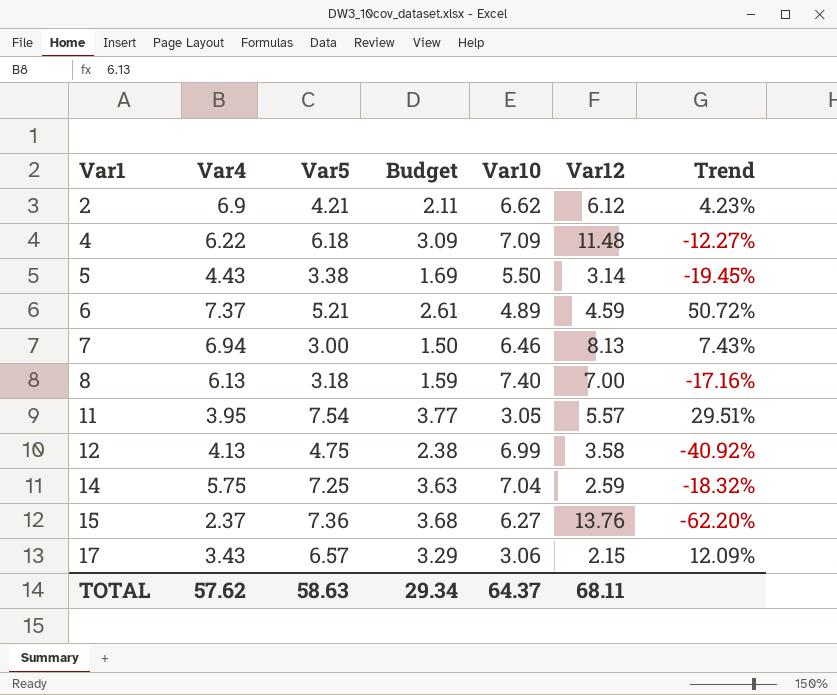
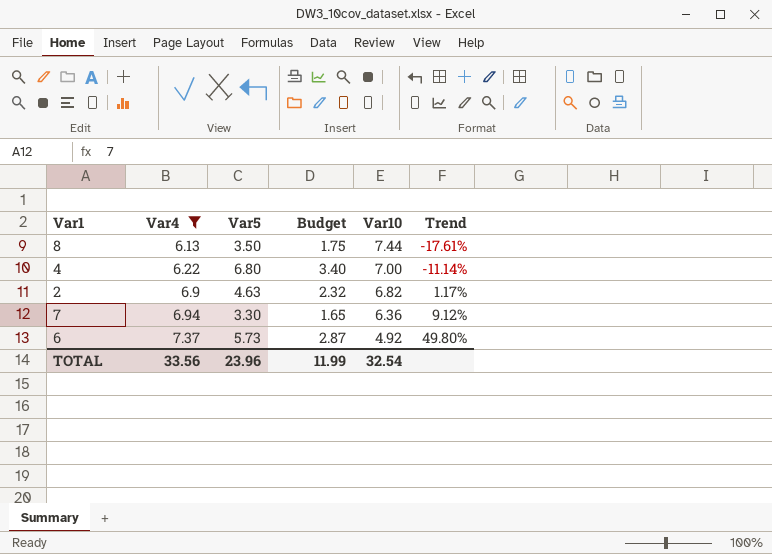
filter: none -> Var4 >= 6.13
row order: Var1 ascending -> Var4 ascending
column Var12 | position: 6 -> none
8 | Var5: 3.18 -> 3.50
8 | Budget: 1.59 -> 1.75
8 | Var10: 7.40 -> 7.44
8 | Trend: -17.16% -> -17.61%
4 | Var5: 6.18 -> 6.80
4 | Budget: 3.09 -> 3.40
4 | Var10: 7.09 -> 7.00
4 | Trend: -12.27% -> -11.14%
2 | Var5: 4.21 -> 4.63
2 | Budget: 2.11 -> 2.32
2 | Var10: 6.62 -> 6.82
2 | Trend: 4.23% -> 1.17%
7 | Var5: 3.00 -> 3.30
7 | Budget: 1.50 -> 1.65
7 | Var10: 6.46 -> 6.36
7 | Trend: 7.43% -> 9.12%
6 | Var5: 5.21 -> 5.73
6 | Budget: 2.61 -> 2.87
6 | Var10: 4.89 -> 4.92
6 | Trend: 50.72% -> 49.80%
TOTAL | Var4: 57.62 -> 33.56
TOTAL | Var5: 58.63 -> 23.96
TOTAL | Budget: 29.34 -> 11.99
TOTAL | Var10: 64.37 -> 32.54

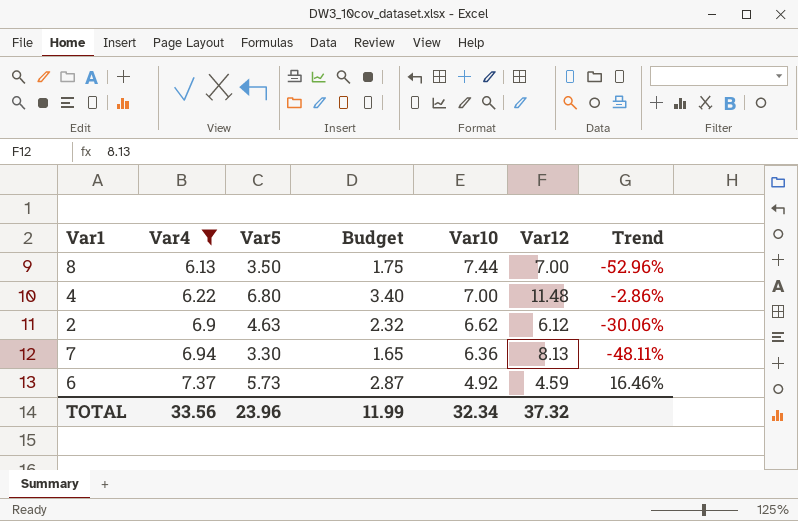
column Var12 | position: none -> 6
column Trend | formula: ([Var4] - [Var10]) / [Var10] -> ([Var5] - [Var10]) / [Var10]
2 | Var10: 6.82 -> 6.62
TOTAL | Var10: 32.54 -> 32.34

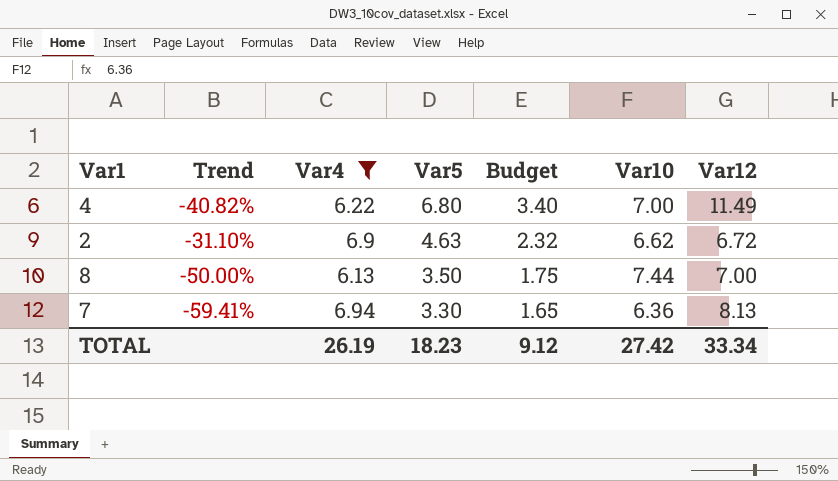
row order: Var4 ascending -> Var5 descending
column Trend | formula: ([Var5] - [Var10]) / [Var10] -> ([Var5] - [Var12]) / [Var12]
column Trend | position: 7 -> 2
row 6: 7.37 | 5.73 | 2.87 | 4.92 | 4.59 | 16.46% -> none
4 | Var12: 11.48 -> 11.49
2 | Var12: 6.12 -> 6.72
TOTAL | Var4: 33.56 -> 26.19
TOTAL | Var5: 23.96 -> 18.23
TOTAL | Budget: 11.99 -> 9.12
TOTAL | Var10: 32.34 -> 27.42
TOTAL | Var12: 37.32 -> 33.34

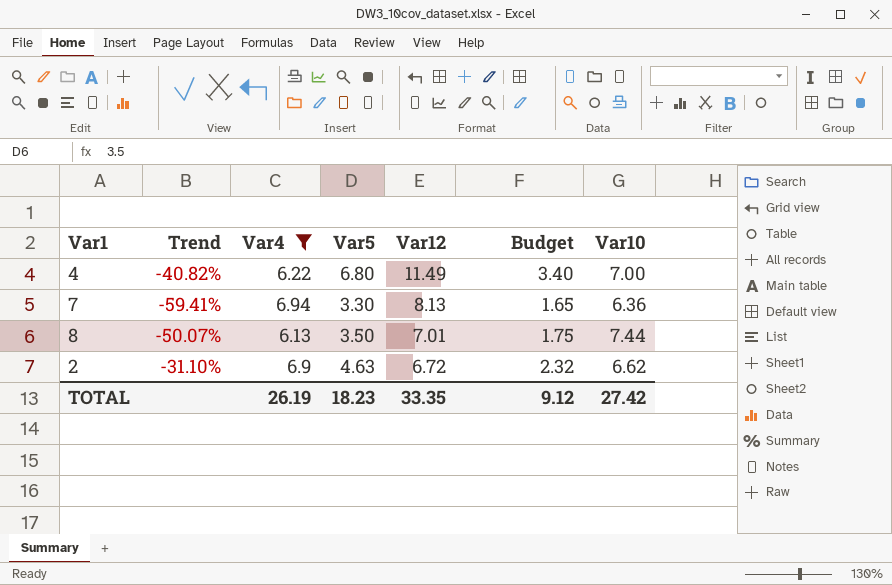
row order: Var5 descending -> Var12 descending
column Var12 | position: 7 -> 5
8 | Trend: -50.00% -> -50.07%
8 | Var12: 7.00 -> 7.01
TOTAL | Var12: 33.34 -> 33.35

